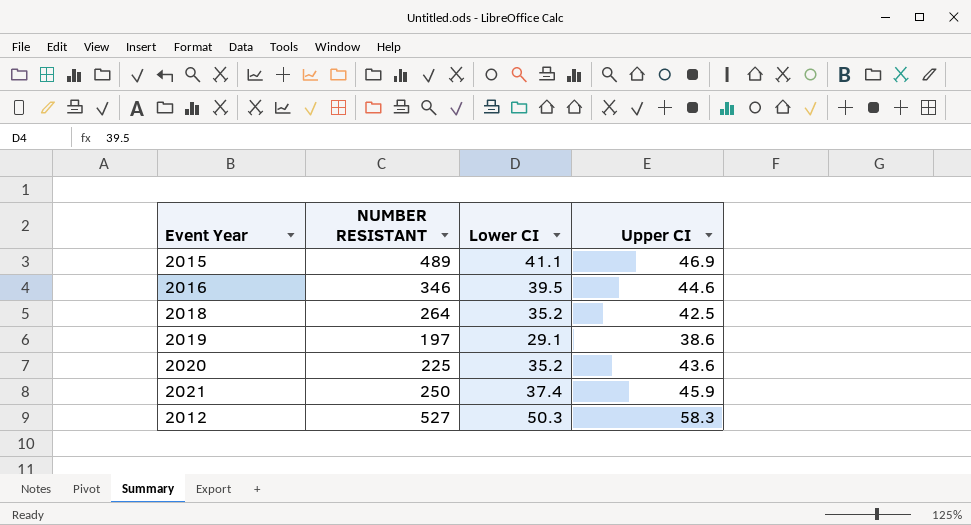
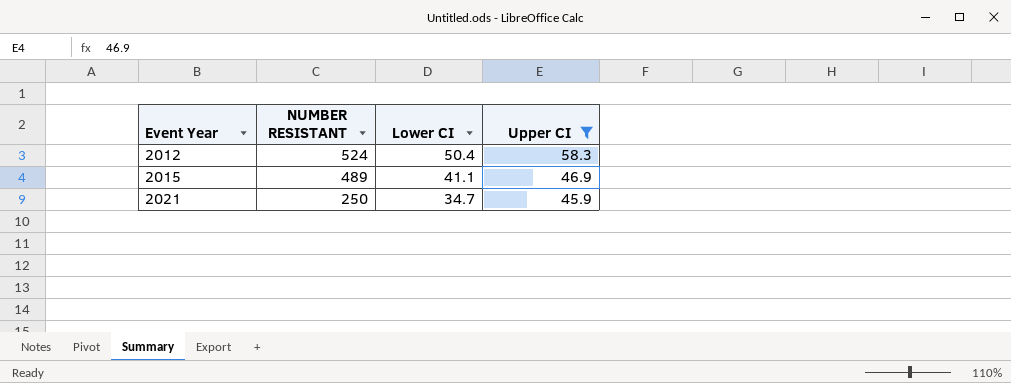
filter: none -> Upper CI >= 45.9
row order: none -> Event Year ascending
2012 | NUMBER RESISTANT: 527 -> 524
2012 | Lower CI: 50.3 -> 50.4
2021 | Lower CI: 37.4 -> 34.7

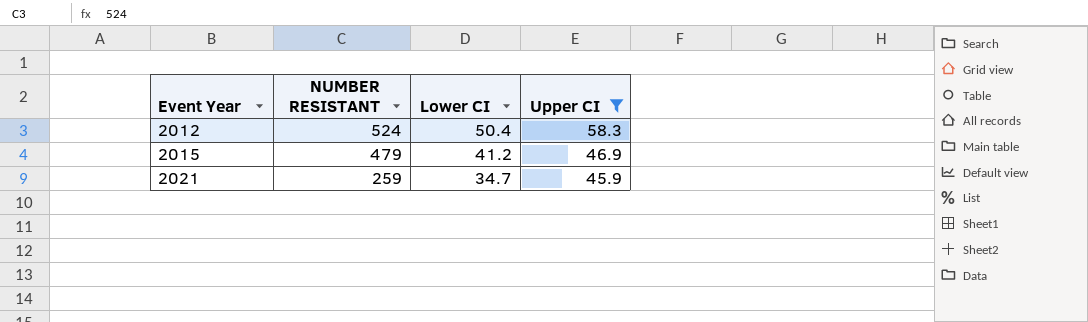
2015 | NUMBER RESISTANT: 489 -> 479
2015 | Lower CI: 41.1 -> 41.2
2021 | NUMBER RESISTANT: 250 -> 259

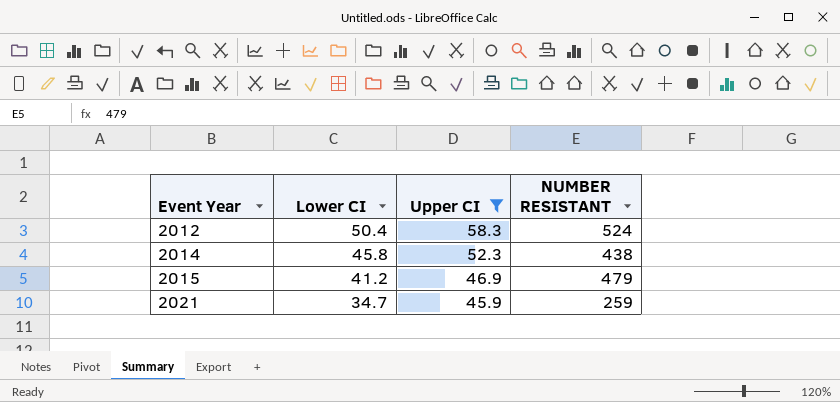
column NUMBER RESISTANT | position: 2 -> 4
row 2014: none -> 45.8 | 52.3 | 438

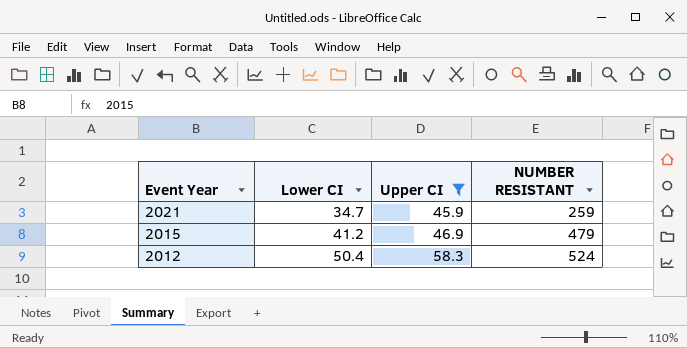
row order: Event Year ascending -> Event Year descending
row 2014: 45.8 | 52.3 | 438 -> none

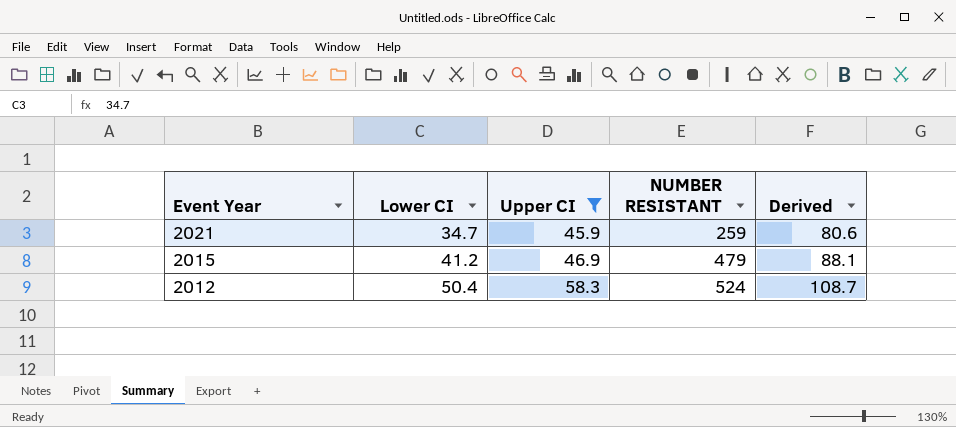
column Derived | formula: none -> [Lower CI] + [Upper CI]

